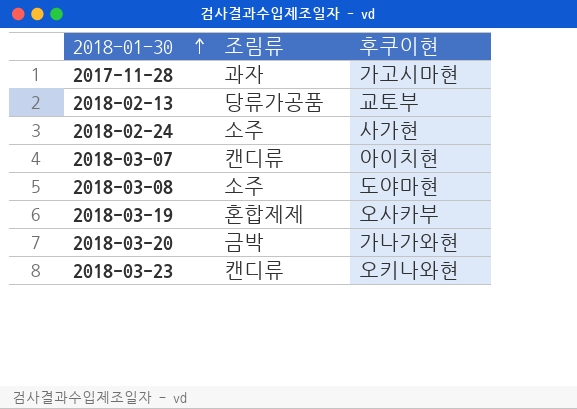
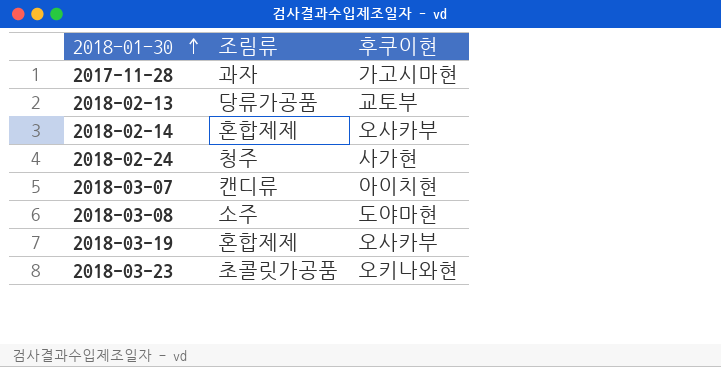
row 2018-03-20: 금박 | 가나가와현 -> none
row 2018-02-14: none -> 혼합제제 | 오사카부
2018-02-24 | 조림류: 소주 -> 청주
2018-03-23 | 조림류: 캔디류 -> 초콜릿가공품

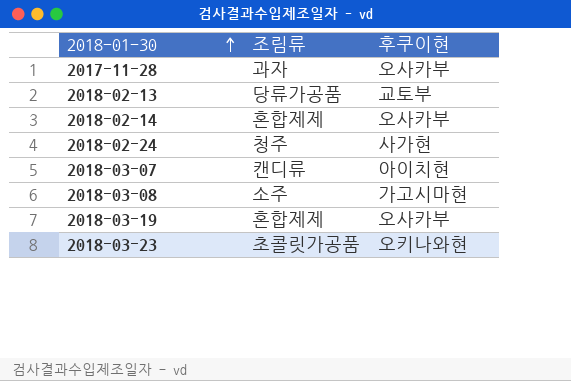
2017-11-28 | 후쿠이현: 가고시마현 -> 오사카부
2018-03-08 | 후쿠이현: 도야마현 -> 가고시마현

